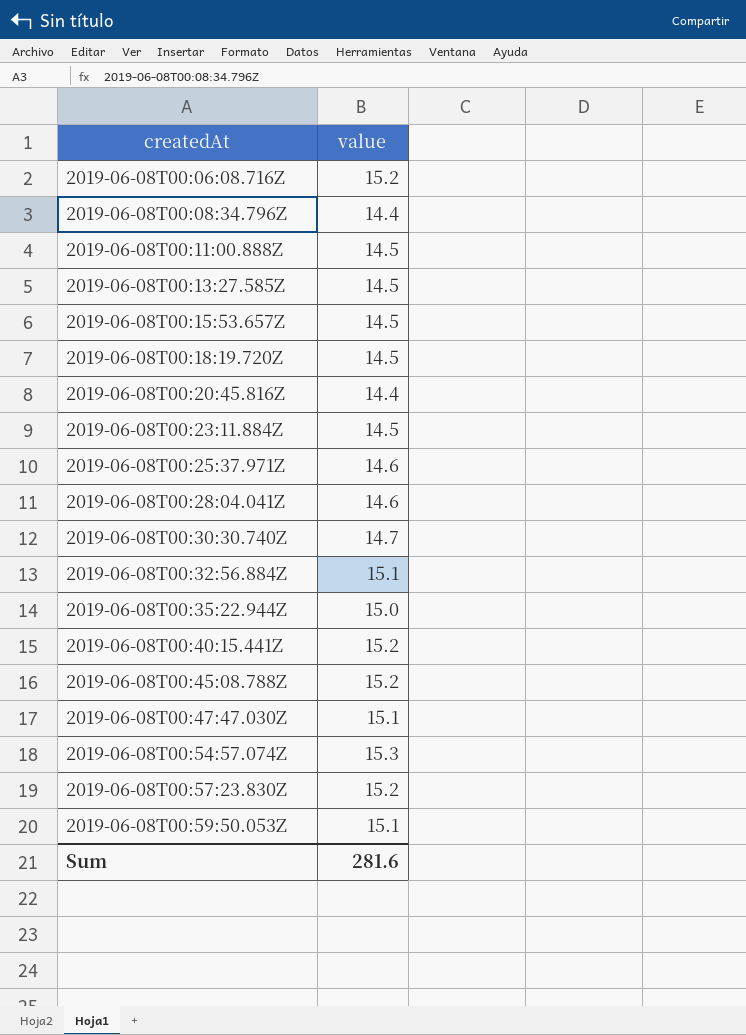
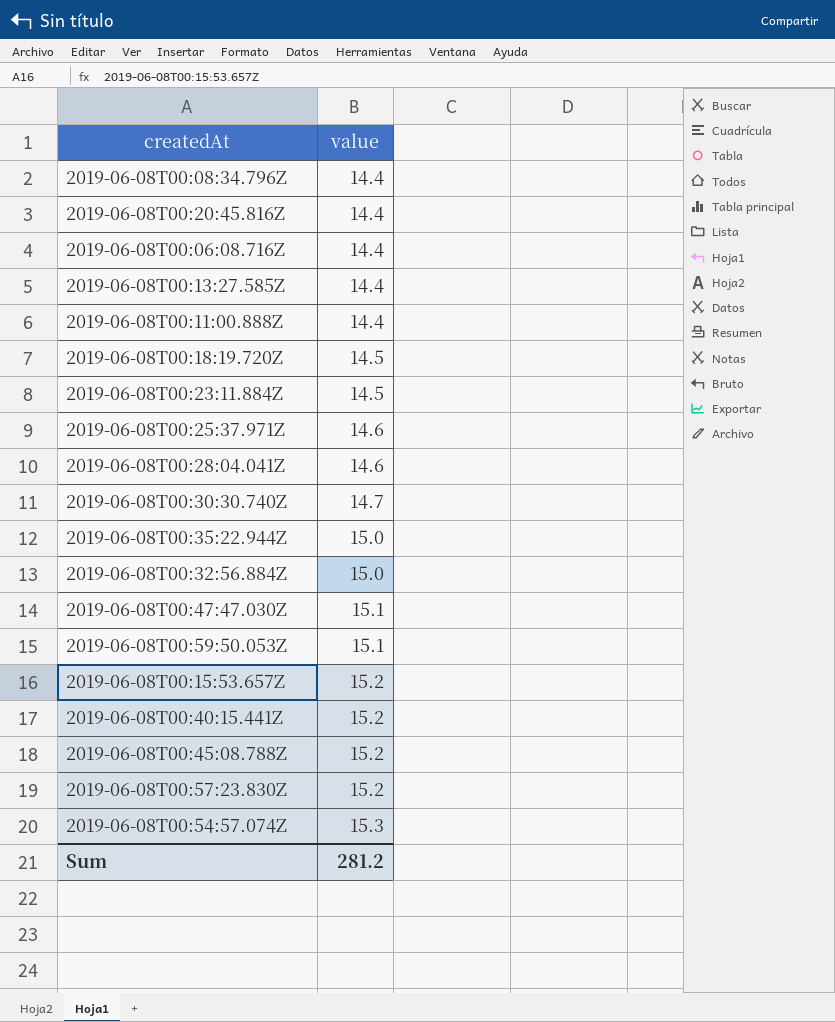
row order: createdAt ascending -> value ascending
2019-06-08T00:06:08.716Z | value: 15.2 -> 14.4
2019-06-08T00:13:27.585Z | value: 14.5 -> 14.4
2019-06-08T00:11:00.888Z | value: 14.5 -> 14.4
2019-06-08T00:32:56.884Z | value: 15.1 -> 15.0
2019-06-08T00:15:53.657Z | value: 14.5 -> 15.2
Sum | value: 281.6 -> 281.2

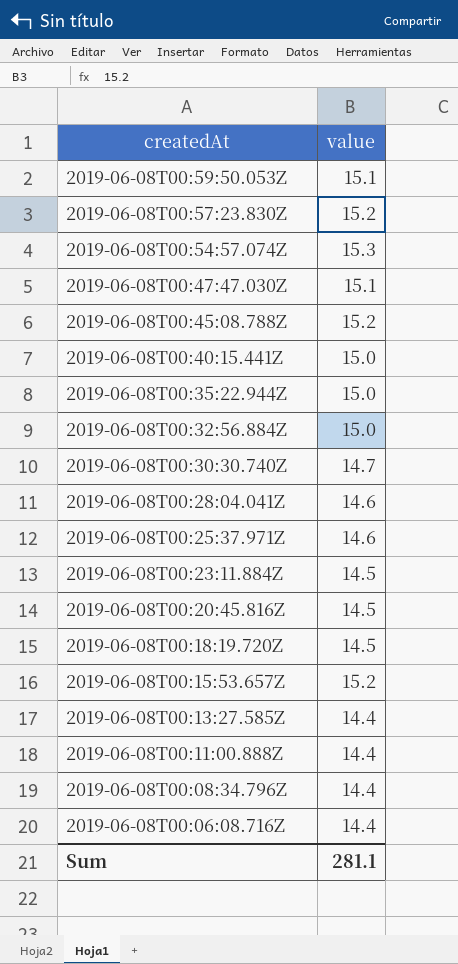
row order: value ascending -> createdAt descending
2019-06-08T00:40:15.441Z | value: 15.2 -> 15.0
2019-06-08T00:20:45.816Z | value: 14.4 -> 14.5
Sum | value: 281.2 -> 281.1

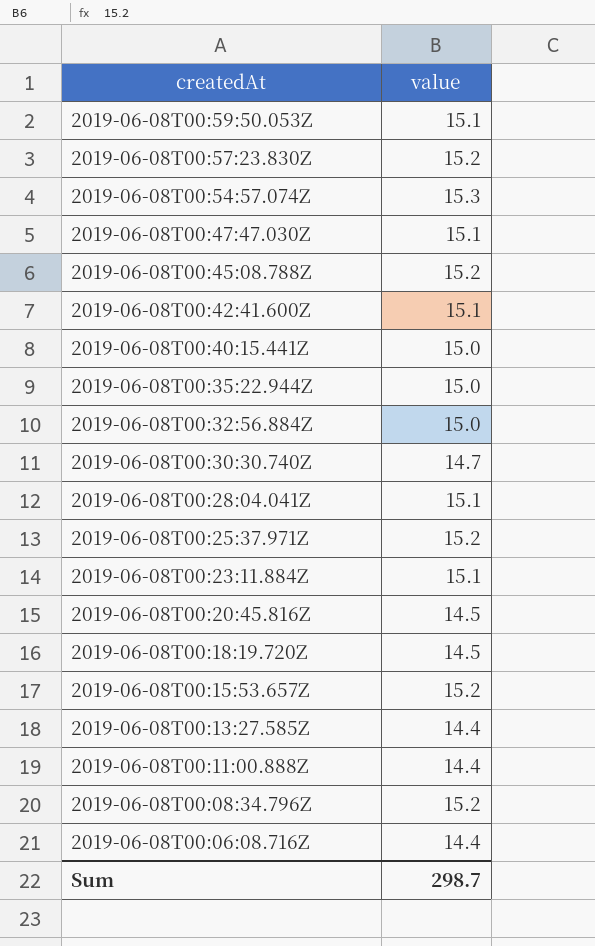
row 2019-06-08T00:42:41.600Z: none -> 15.1
2019-06-08T00:28:04.041Z | value: 14.6 -> 15.1
2019-06-08T00:25:37.971Z | value: 14.6 -> 15.2
2019-06-08T00:23:11.884Z | value: 14.5 -> 15.1
2019-06-08T00:08:34.796Z | value: 14.4 -> 15.2
Sum | value: 281.1 -> 298.7

